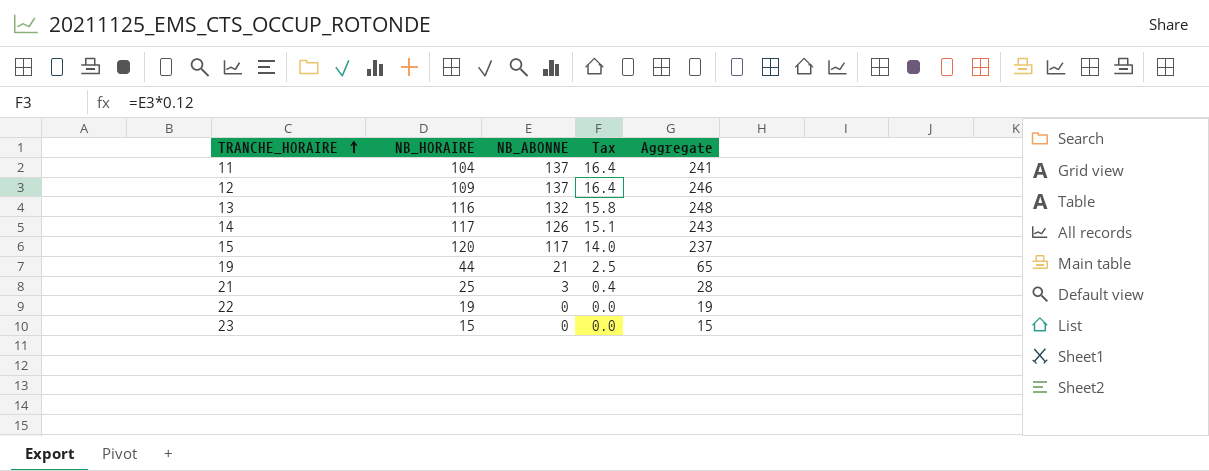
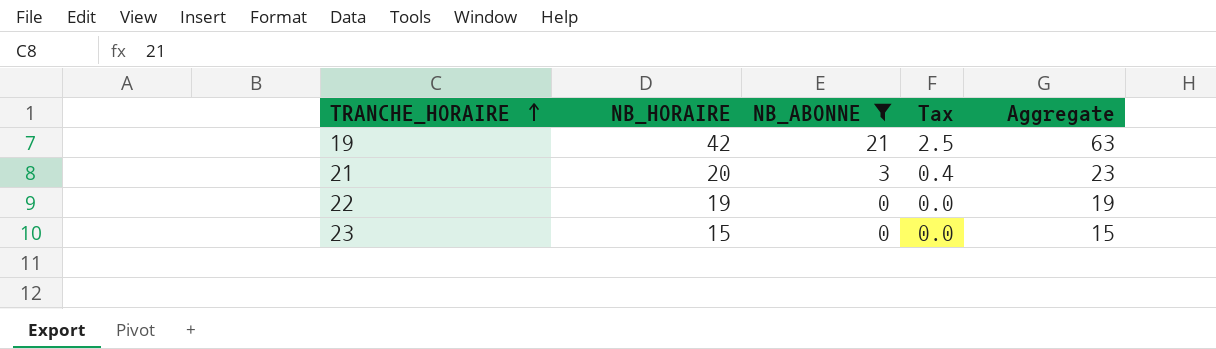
filter: none -> NB_ABONNE <= 21
19 | NB_HORAIRE: 44 -> 42
19 | Aggregate: 65 -> 63
21 | NB_HORAIRE: 25 -> 20
21 | Aggregate: 28 -> 23

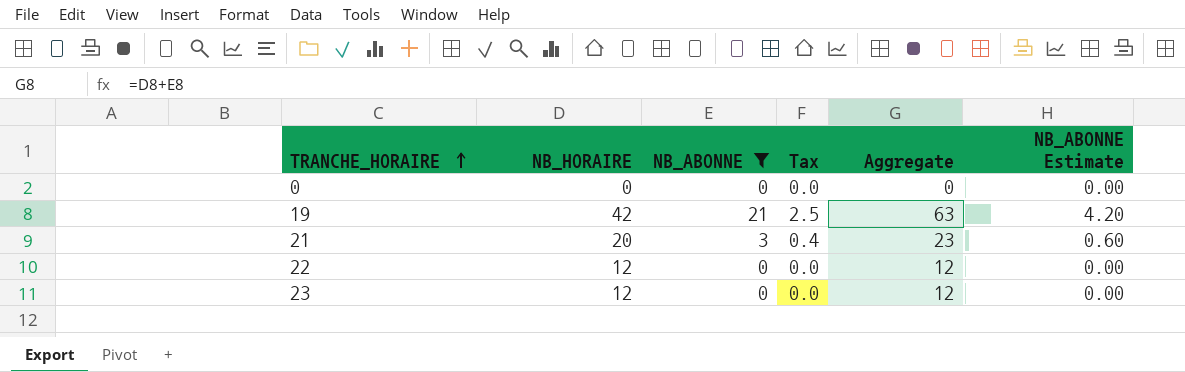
column NB_ABONNE Estimate | formula: none -> [NB_ABONNE] * 0.2
row 0: none -> 0 | 0 | 0.0 | 0 | 0.00
22 | NB_HORAIRE: 19 -> 12
22 | Aggregate: 19 -> 12
23 | NB_HORAIRE: 15 -> 12
23 | Aggregate: 15 -> 12

